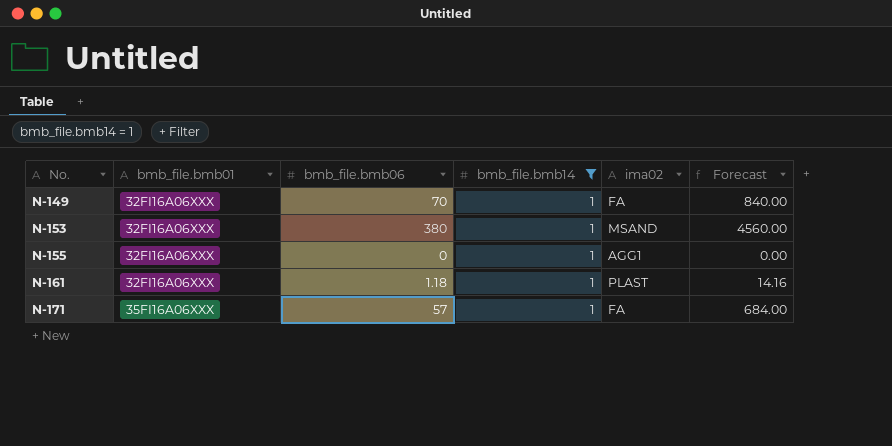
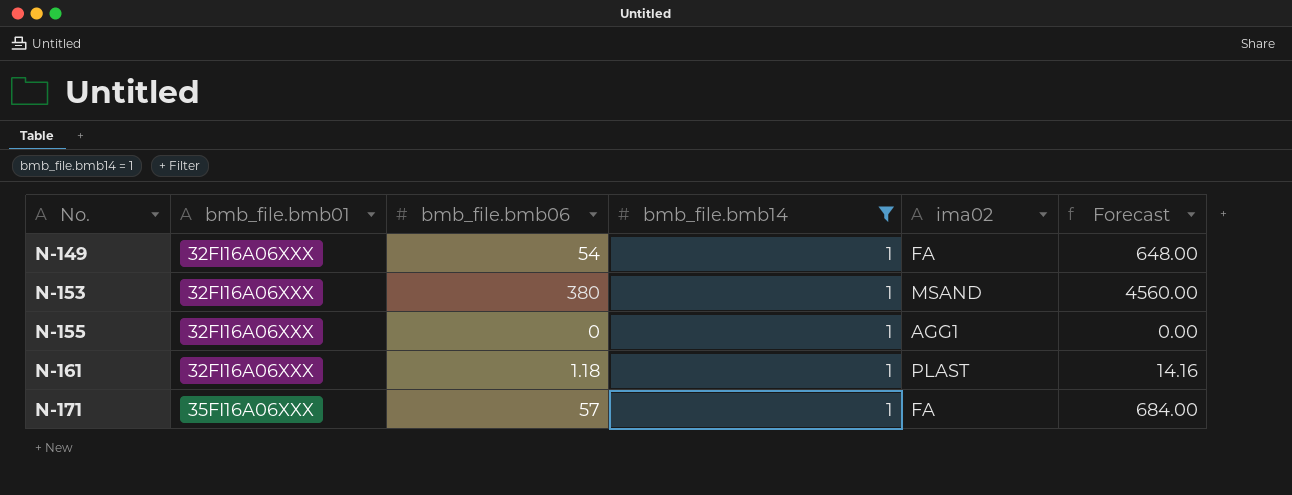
N-149 | bmb_file.bmb06: 70 -> 54
N-149 | Forecast: 840.00 -> 648.00

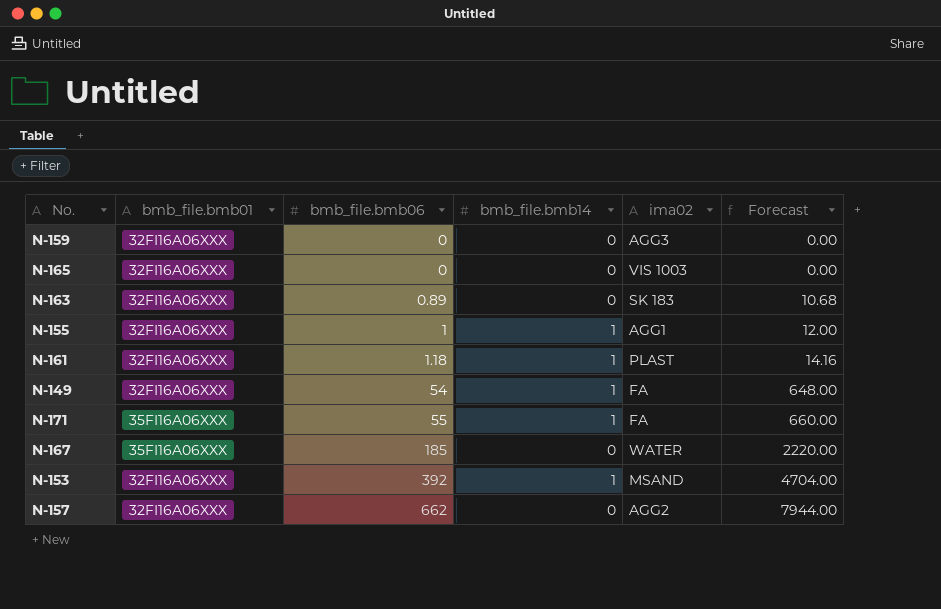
filter: bmb_file.bmb14 = 1 -> none
row order: No. ascending -> bmb_file.bmb06 ascending
N-155 | bmb_file.bmb06: 0 -> 1
N-155 | Forecast: 0.00 -> 12.00
N-171 | bmb_file.bmb06: 57 -> 55
N-171 | Forecast: 684.00 -> 660.00
N-153 | bmb_file.bmb06: 380 -> 392
N-153 | Forecast: 4560.00 -> 4704.00

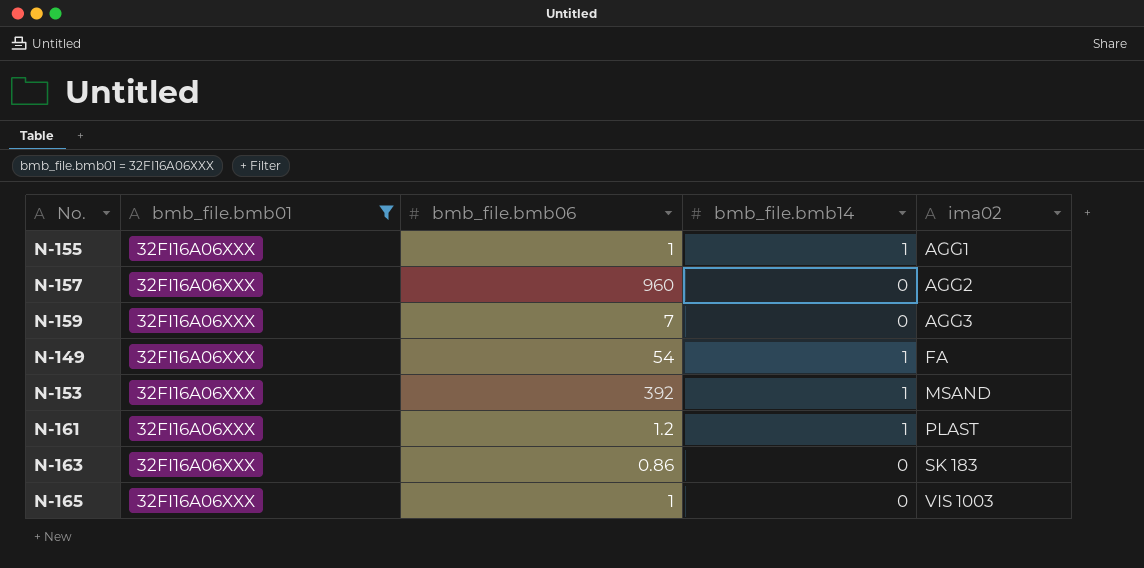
filter: none -> bmb_file.bmb01 = 32FI16A06XXX
row order: bmb_file.bmb06 ascending -> ima02 ascending
column Forecast | formula: [bmb_file.bmb06] * 12 -> none
N-157 | bmb_file.bmb06: 662 -> 960
N-159 | bmb_file.bmb06: 0 -> 7
N-161 | bmb_file.bmb06: 1.18 -> 1.2
N-163 | bmb_file.bmb06: 0.89 -> 0.86
N-165 | bmb_file.bmb06: 0 -> 1

